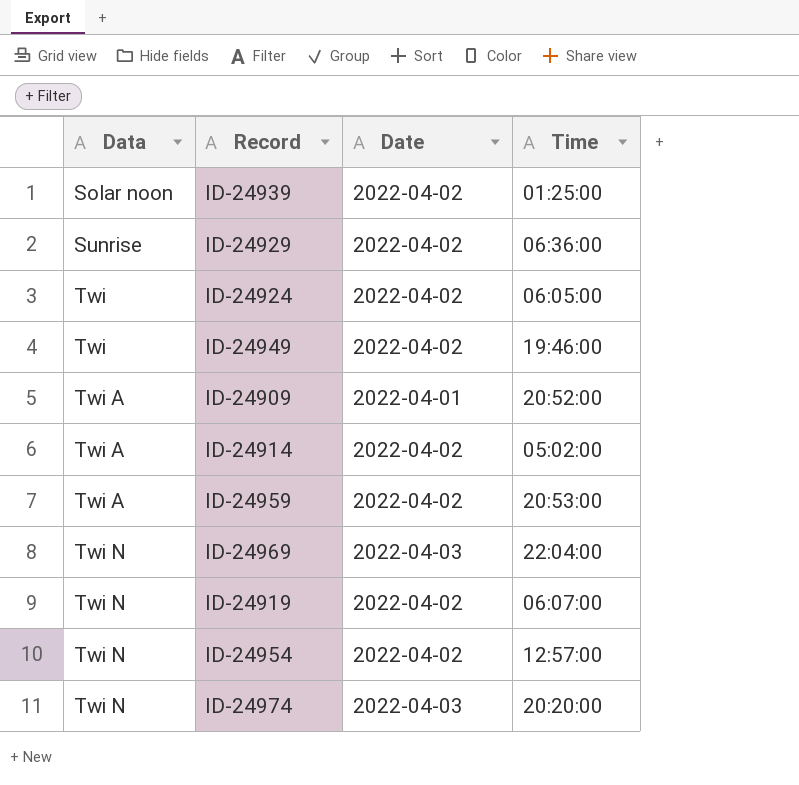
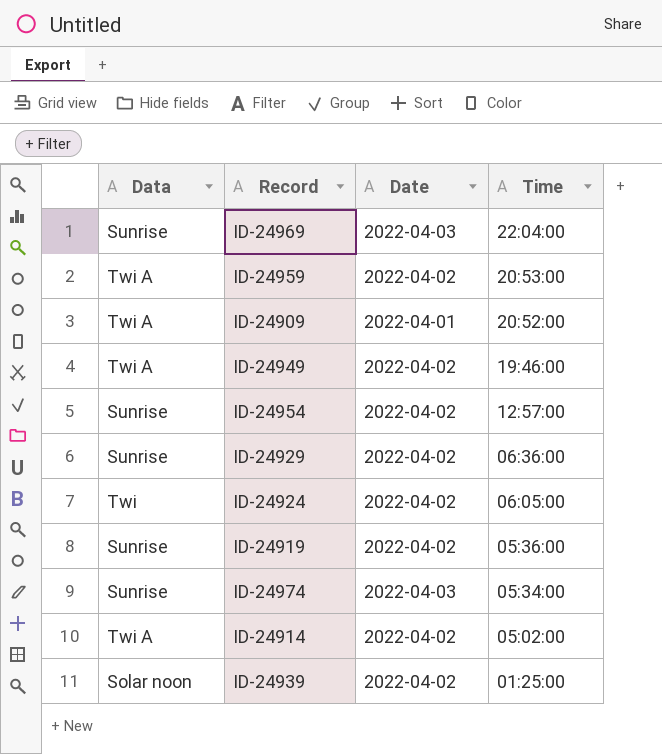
row order: Data ascending -> Time descending
ID-24969 | Data: Twi N -> Sunrise
ID-24949 | Data: Twi -> Twi A
ID-24954 | Data: Twi N -> Sunrise
ID-24919 | Data: Twi N -> Sunrise
ID-24919 | Time: 06:07:00 -> 05:36:00
ID-24974 | Data: Twi N -> Sunrise
ID-24974 | Time: 20:20:00 -> 05:34:00

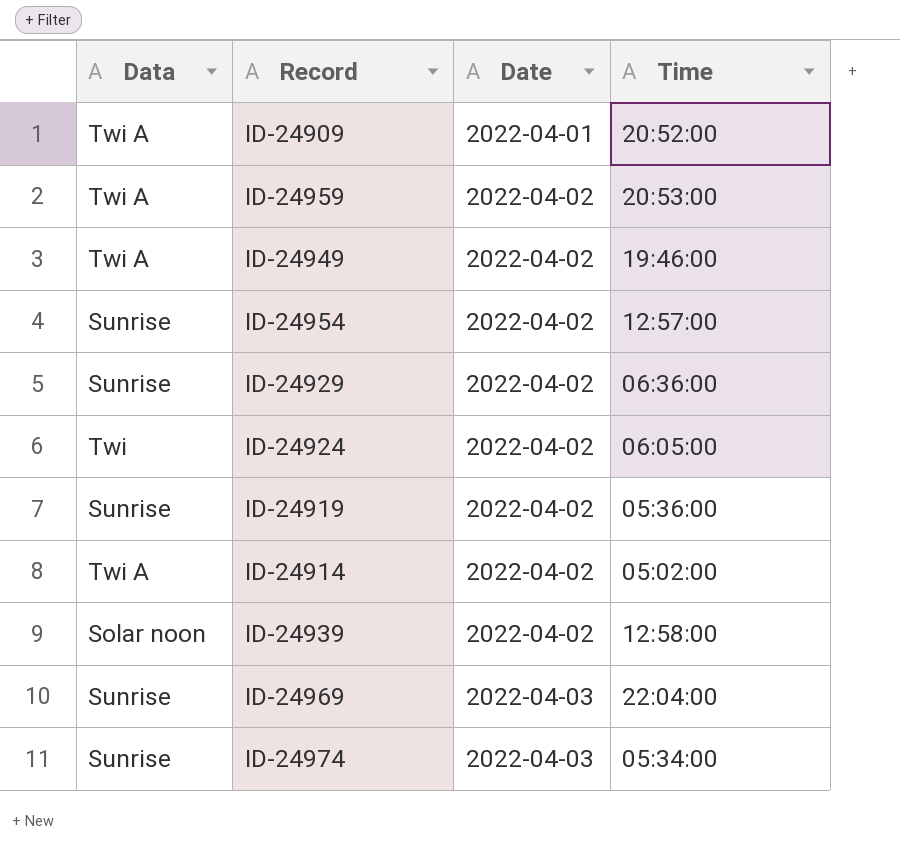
row order: Time descending -> Date ascending
ID-24939 | Time: 01:25:00 -> 12:58:00

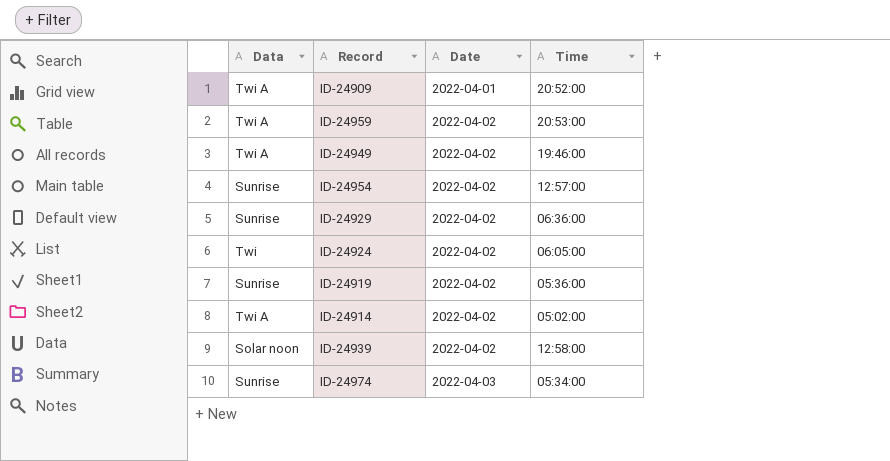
row ID-24969: Sunrise | 2022-04-03 | 22:04:00 -> none

